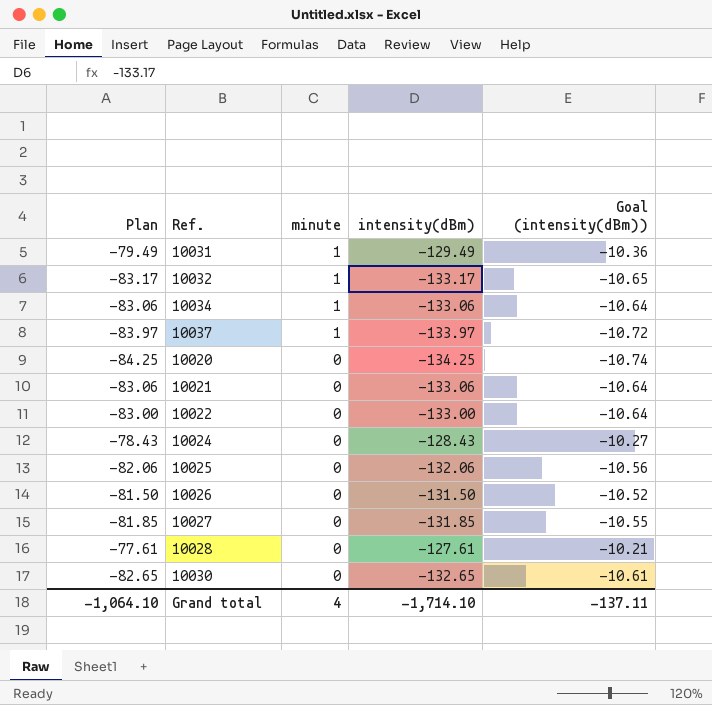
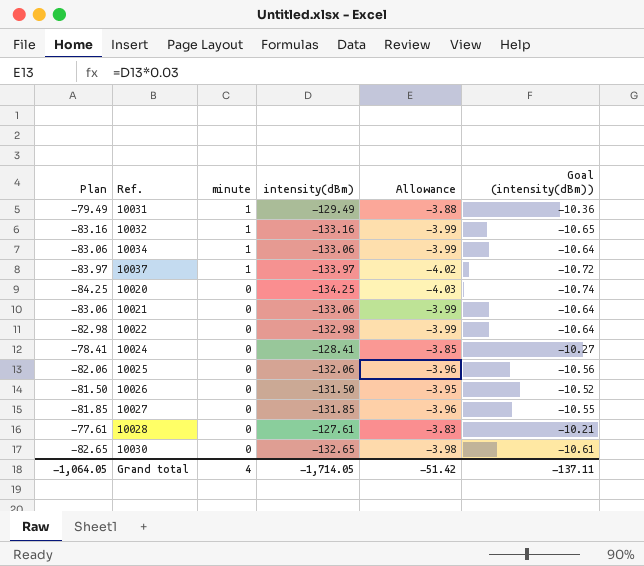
column Allowance | formula: none -> [intensity(dBm)] * 0.03
10032 | Plan: -83.17 -> -83.16
10032 | intensity(dBm): -133.17 -> -133.16
10022 | Plan: -83.00 -> -82.98
10022 | intensity(dBm): -133.00 -> -132.98
10024 | Plan: -78.43 -> -78.41
10024 | intensity(dBm): -128.43 -> -128.41
Grand total | Plan: -1,064.10 -> -1,064.05
Grand total | intensity(dBm): -1,714.10 -> -1,714.05

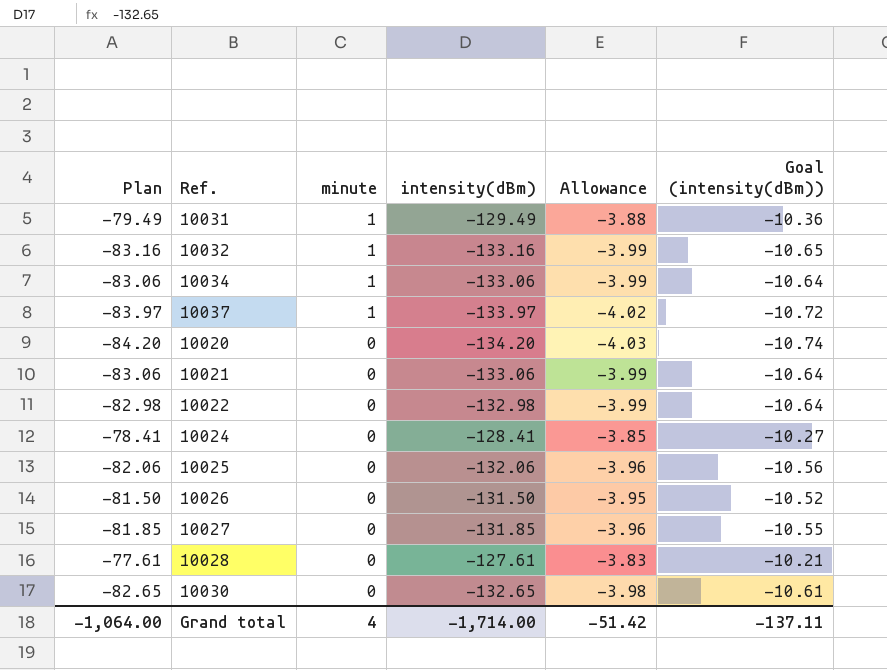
10020 | Plan: -84.25 -> -84.20
10020 | intensity(dBm): -134.25 -> -134.20
Grand total | Plan: -1,064.05 -> -1,064.00
Grand total | intensity(dBm): -1,714.05 -> -1,714.00

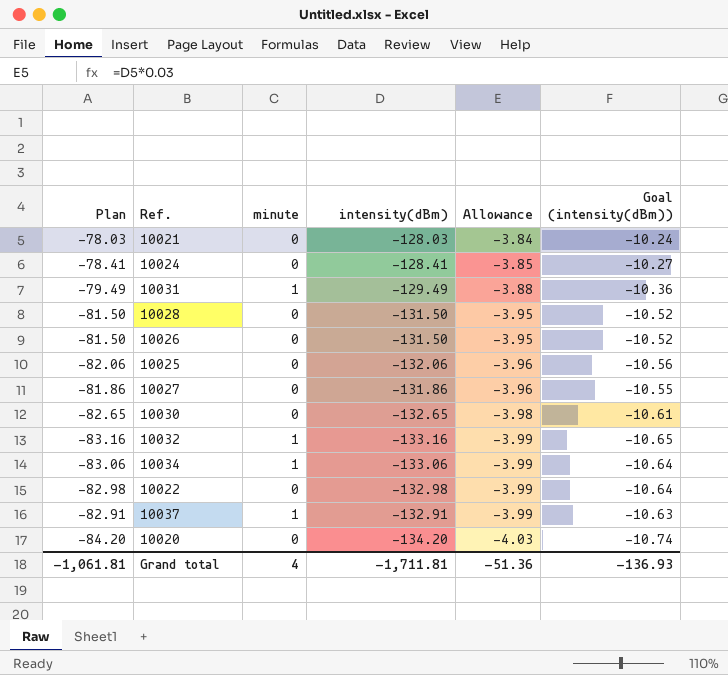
row order: minute descending -> Allowance descending
10021 | Plan: -83.06 -> -78.03
10021 | intensity(dBm): -133.06 -> -128.03
10021 | Allowance: -3.99 -> -3.84
10021 | Goal (intensity(dBm)): -10.64 -> -10.24
10028 | Plan: -77.61 -> -81.50
10028 | intensity(dBm): -127.61 -> -131.50
10028 | Allowance: -3.83 -> -3.95
10028 | Goal (intensity(dBm)): -10.21 -> -10.52
10027 | Plan: -81.85 -> -81.86
10027 | intensity(dBm): -131.85 -> -131.86
10037 | Plan: -83.97 -> -82.91
10037 | intensity(dBm): -133.97 -> -132.91
10037 | Allowance: -4.02 -> -3.99
10037 | Goal (intensity(dBm)): -10.72 -> -10.63
Grand total | Plan: -1,064.00 -> -1,061.81
Grand total | intensity(dBm): -1,714.00 -> -1,711.81
Grand total | Allowance: -51.42 -> -51.36
Grand total | Goal (intensity(dBm)): -137.11 -> -136.93

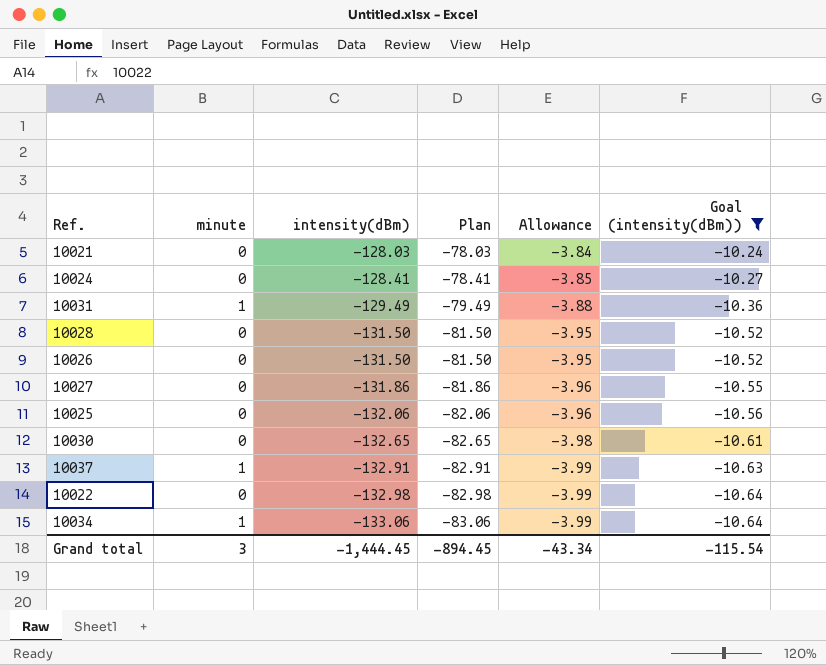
filter: none -> Goal (intensity(dBm)) >= -10.64
row order: Allowance descending -> intensity(dBm) descending
column Plan | position: 1 -> 4
Grand total | minute: 4 -> 3
Grand total | intensity(dBm): -1,711.81 -> -1,444.45
Grand total | Plan: -1,061.81 -> -894.45
Grand total | Allowance: -51.36 -> -43.34
Grand total | Goal (intensity(dBm)): -136.93 -> -115.54

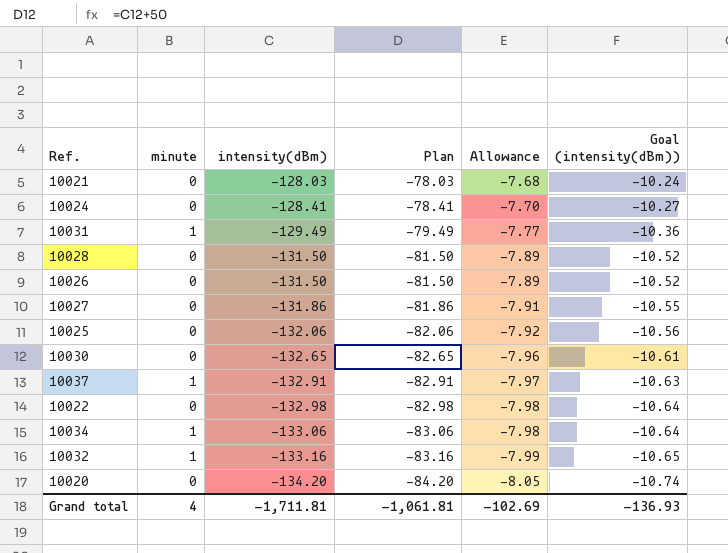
filter: Goal (intensity(dBm)) >= -10.64 -> none
column Allowance | formula: [intensity(dBm)] * 0.03 -> [intensity(dBm)] * 0.06
Grand total | minute: 3 -> 4
Grand total | intensity(dBm): -1,444.45 -> -1,711.81
Grand total | Plan: -894.45 -> -1,061.81
Grand total | Allowance: -43.34 -> -102.69
Grand total | Goal (intensity(dBm)): -115.54 -> -136.93

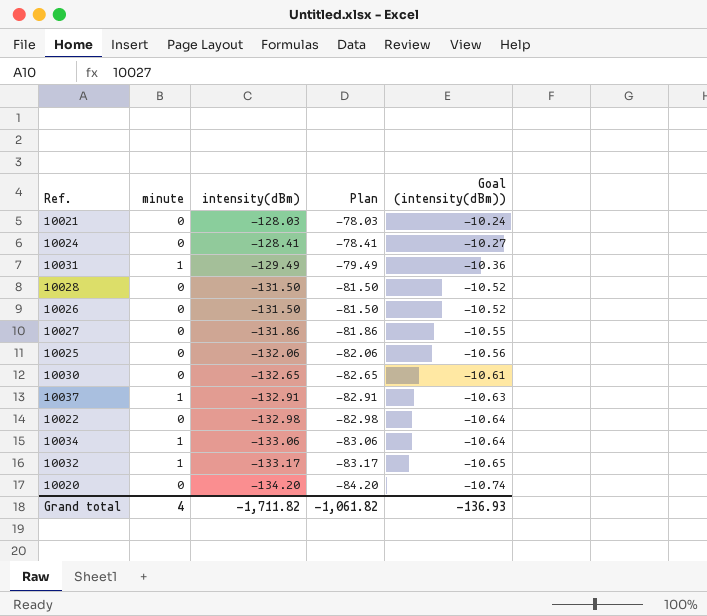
column Allowance | formula: [intensity(dBm)] * 0.06 -> none
10032 | intensity(dBm): -133.16 -> -133.17
10032 | Plan: -83.16 -> -83.17
Grand total | intensity(dBm): -1,711.81 -> -1,711.82
Grand total | Plan: -1,061.81 -> -1,061.82

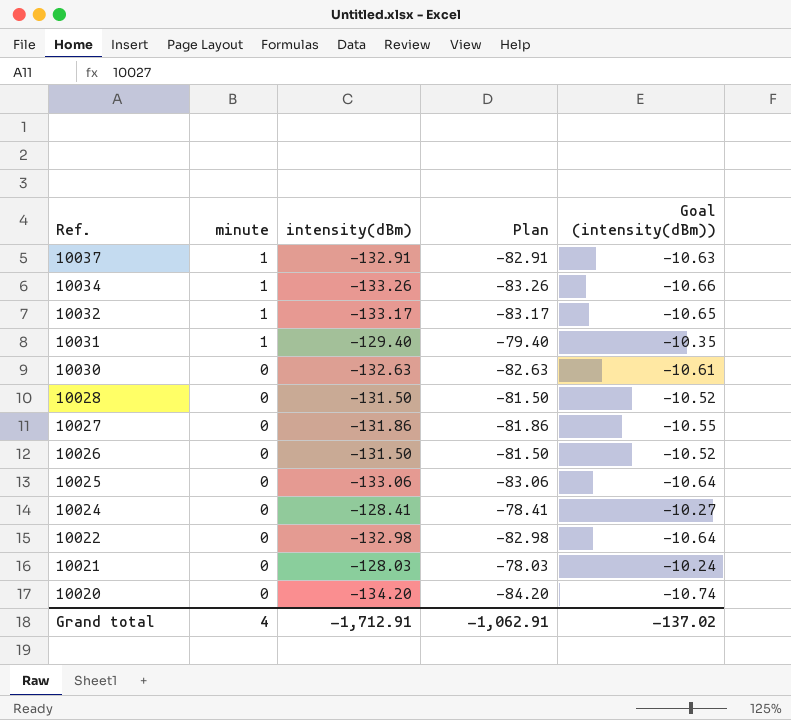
row order: intensity(dBm) descending -> Ref. descending
10034 | intensity(dBm): -133.06 -> -133.26
10034 | Plan: -83.06 -> -83.26
10034 | Goal (intensity(dBm)): -10.64 -> -10.66
10031 | intensity(dBm): -129.49 -> -129.40
10031 | Plan: -79.49 -> -79.40
10031 | Goal (intensity(dBm)): -10.36 -> -10.35
10030 | intensity(dBm): -132.65 -> -132.63
10030 | Plan: -82.65 -> -82.63
10025 | intensity(dBm): -132.06 -> -133.06
10025 | Plan: -82.06 -> -83.06
10025 | Goal (intensity(dBm)): -10.56 -> -10.64
Grand total | intensity(dBm): -1,711.82 -> -1,712.91
Grand total | Plan: -1,061.82 -> -1,062.91
Grand total | Goal (intensity(dBm)): -136.93 -> -137.02

